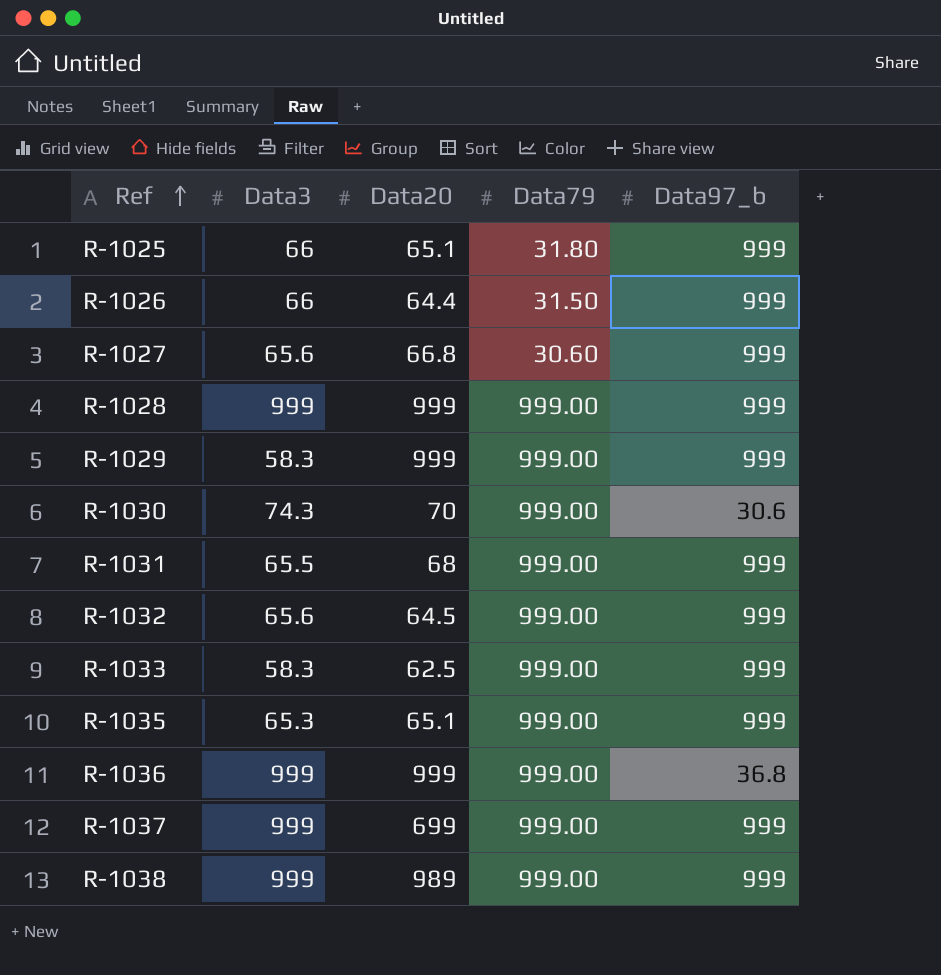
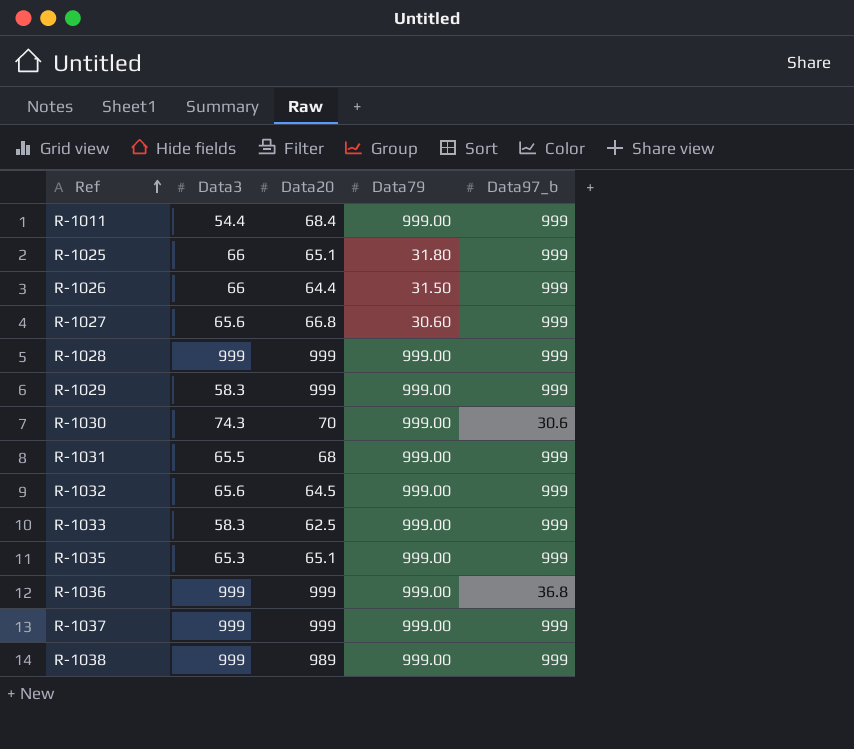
row R-1011: none -> 54.4 | 68.4 | 999.00 | 999
R-1037 | Data20: 699 -> 999

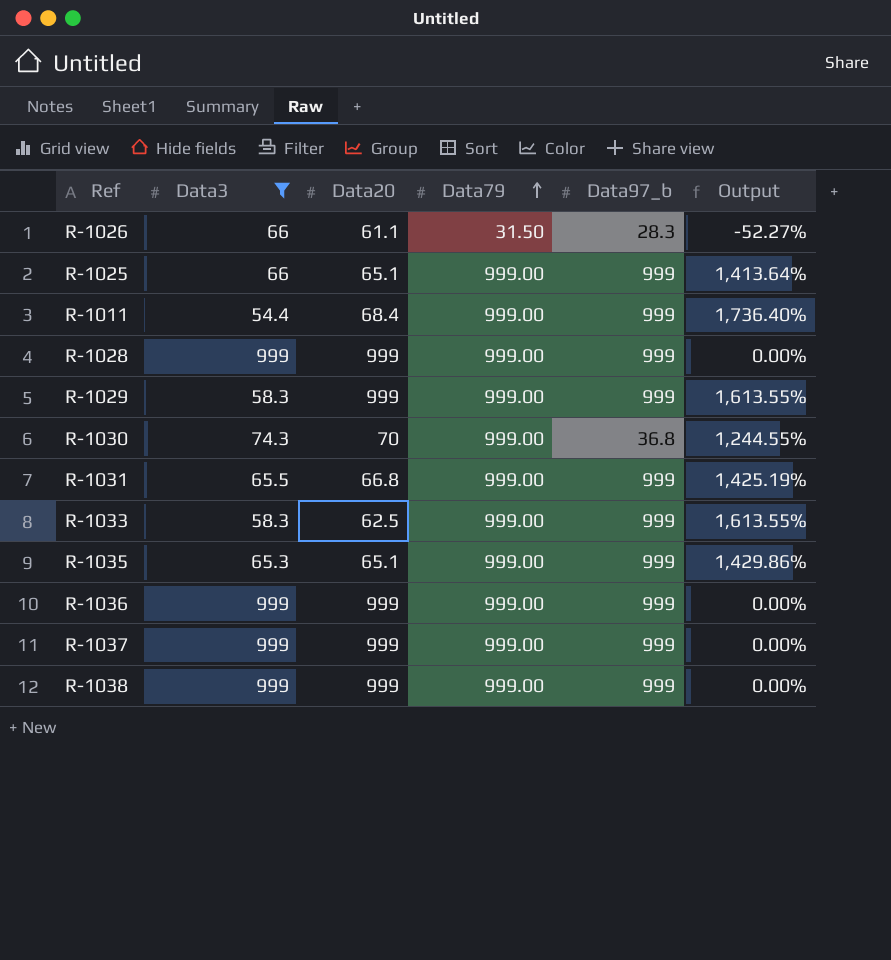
filter: none -> Data3 != 65.6
row order: Ref ascending -> Data79 ascending
column Output | formula: none -> ([Data79] - [Data3]) / [Data3]
R-1026 | Data20: 64.4 -> 61.1
R-1026 | Data97_b: 999 -> 28.3
R-1025 | Data79: 31.80 -> 999.00
R-1030 | Data97_b: 30.6 -> 36.8
R-1031 | Data20: 68 -> 66.8
R-1036 | Data97_b: 36.8 -> 999
R-1038 | Data20: 989 -> 999

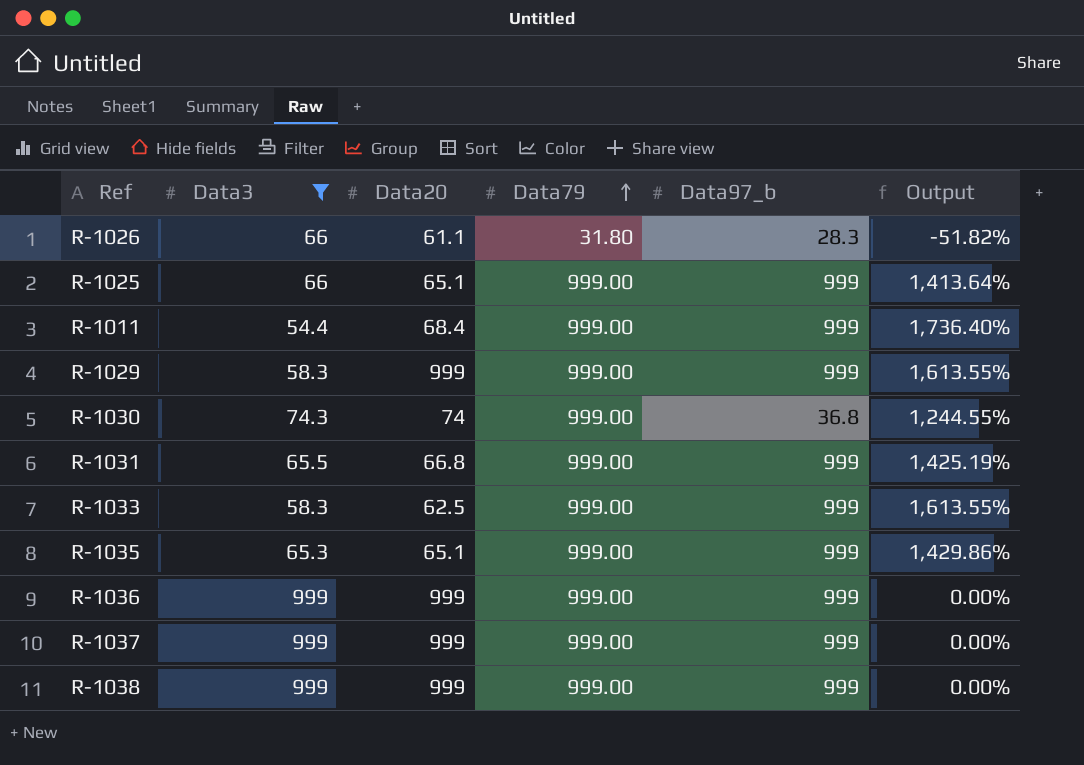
row R-1028: 999 | 999 | 999.00 | 999 | 0.00% -> none
R-1026 | Data79: 31.50 -> 31.80
R-1026 | Output: -52.27% -> -51.82%
R-1030 | Data20: 70 -> 74

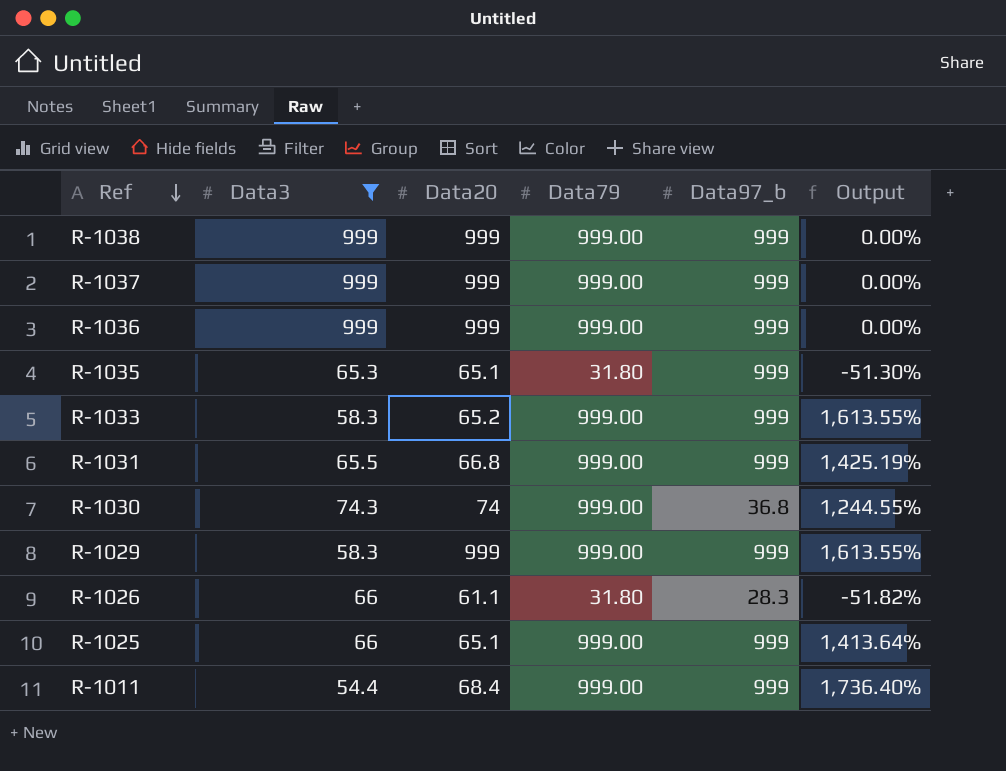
row order: Data79 ascending -> Ref descending
R-1035 | Data79: 999.00 -> 31.80
R-1035 | Output: 1,429.86% -> -51.30%
R-1033 | Data20: 62.5 -> 65.2

